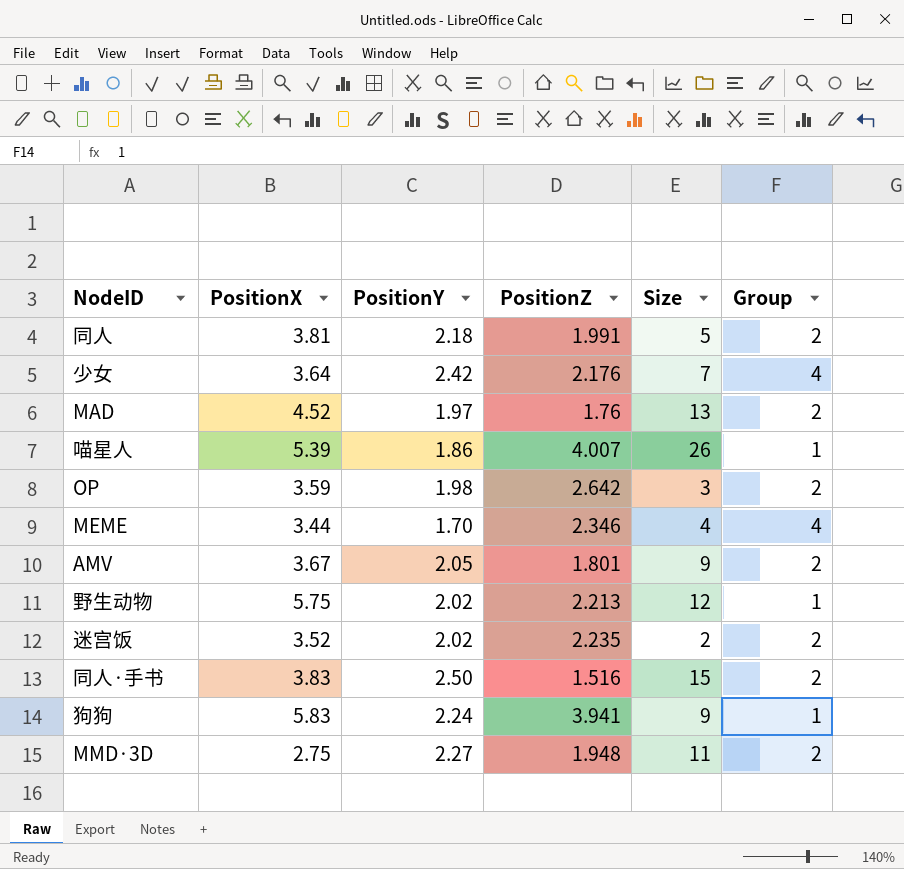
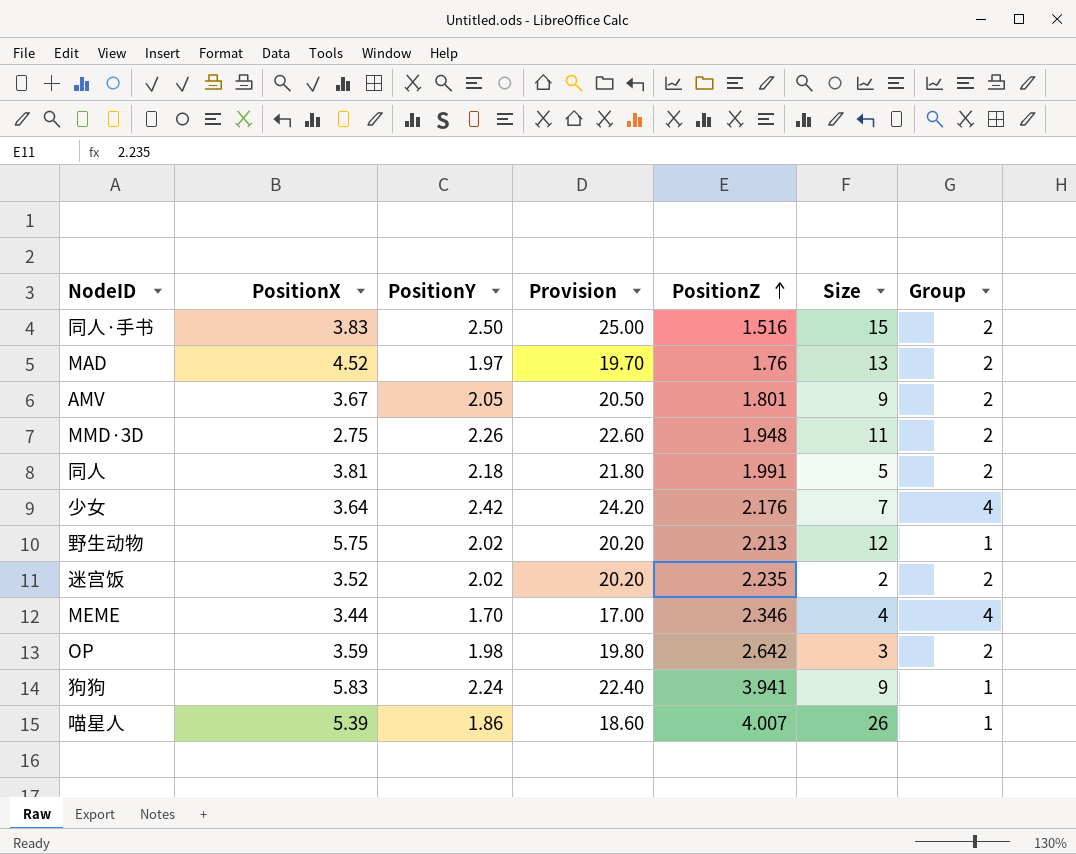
row order: none -> PositionZ ascending
column Provision | formula: none -> [PositionY] * 10
MMD·3D | PositionY: 2.27 -> 2.26

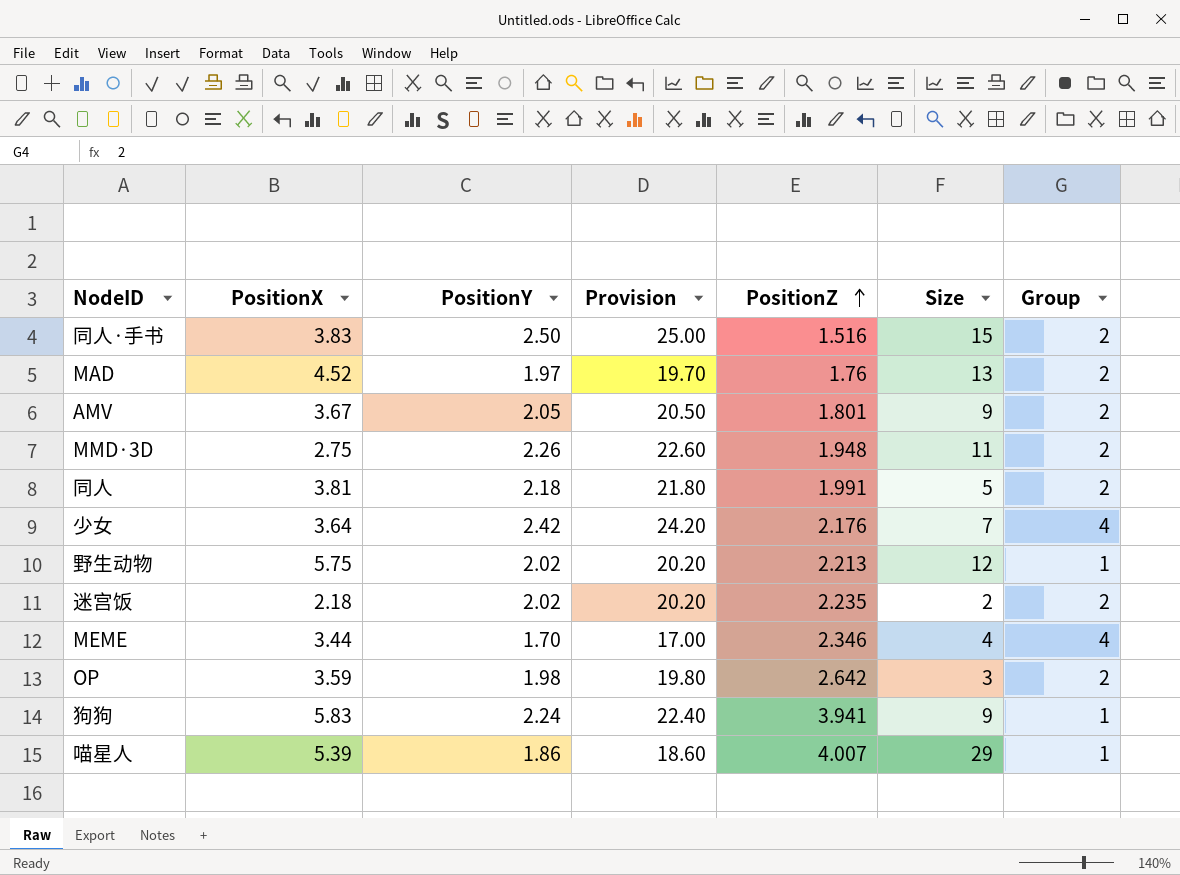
迷宫饭 | PositionX: 3.52 -> 2.18
喵星人 | Size: 26 -> 29

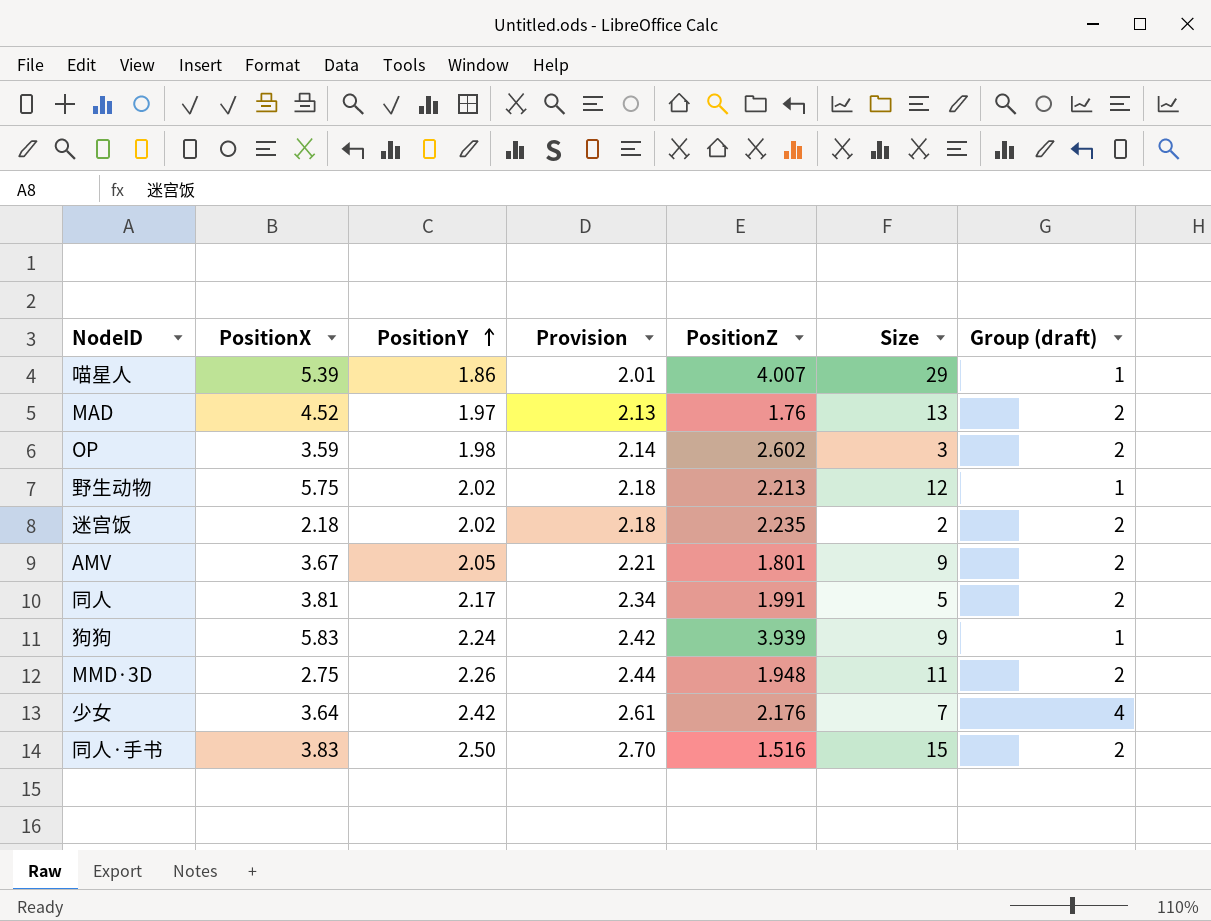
row order: PositionZ ascending -> PositionY ascending
column Provision | formula: [PositionY] * 10 -> [PositionY] * 1.08
column name: Group -> Group (draft)
row MEME: 3.44 | 1.70 | 17.00 | 2.346 | 4 | 4 -> none
OP | PositionZ: 2.642 -> 2.602
同人 | PositionY: 2.18 -> 2.17
狗狗 | PositionZ: 3.941 -> 3.939

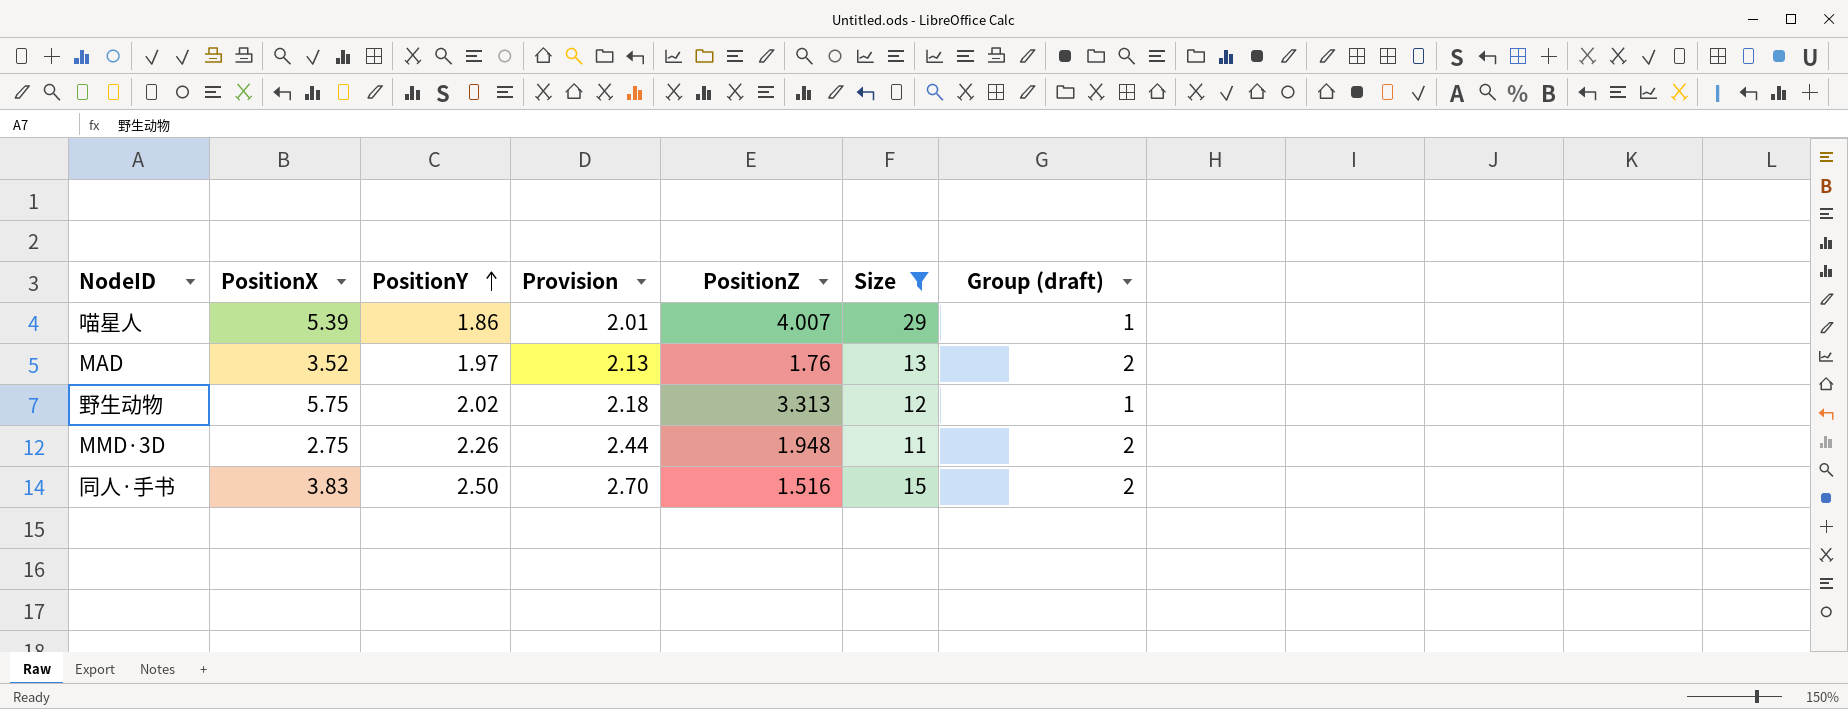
filter: none -> Size >= 11
MAD | PositionX: 4.52 -> 3.52
野生动物 | PositionZ: 2.213 -> 3.313

